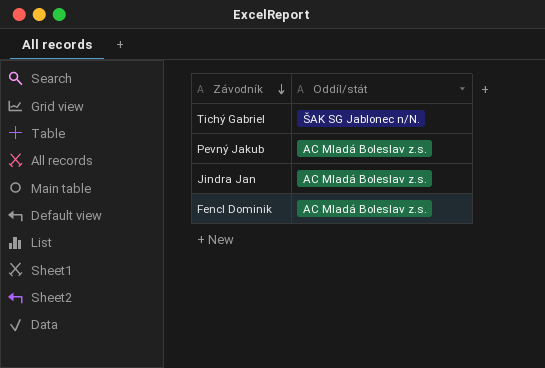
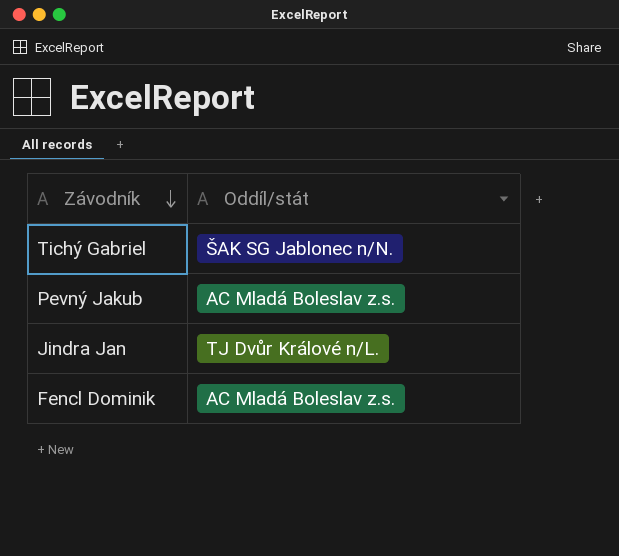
Jindra Jan | Oddíl/stát: AC Mladá Boleslav z.s. -> TJ Dvůr Králové n/L.

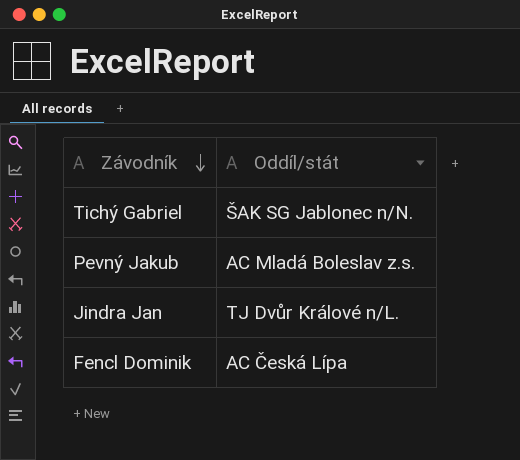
Fencl Dominik | Oddíl/stát: AC Mladá Boleslav z.s. -> AC Česká Lípa

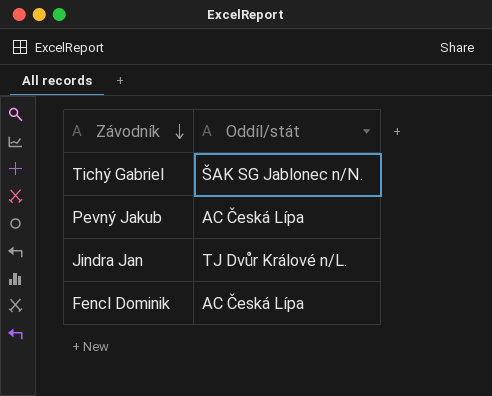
Pevný Jakub | Oddíl/stát: AC Mladá Boleslav z.s. -> AC Česká Lípa

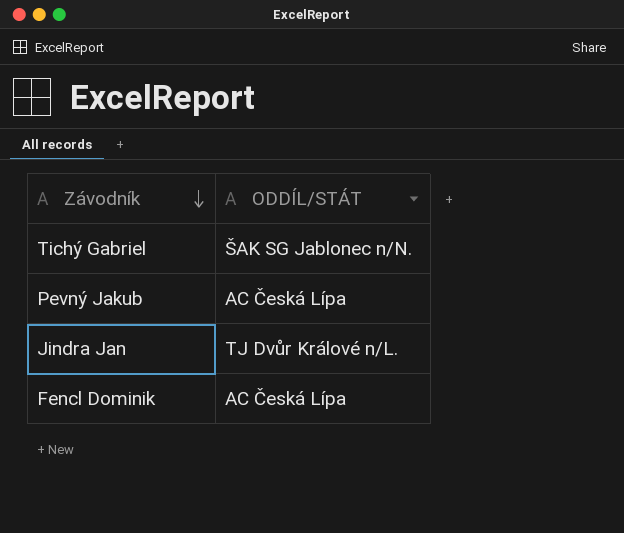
column name: Oddíl/stát -> ODDÍL/STÁT

